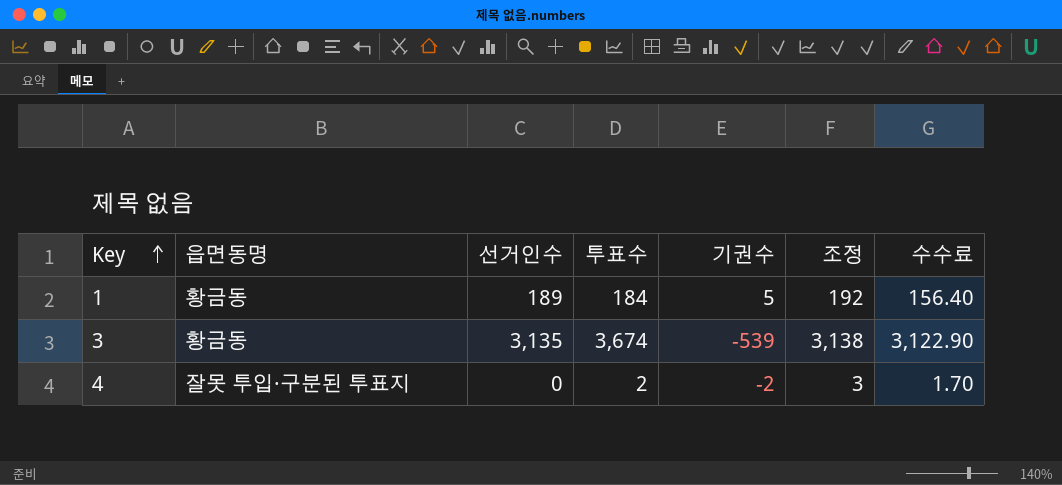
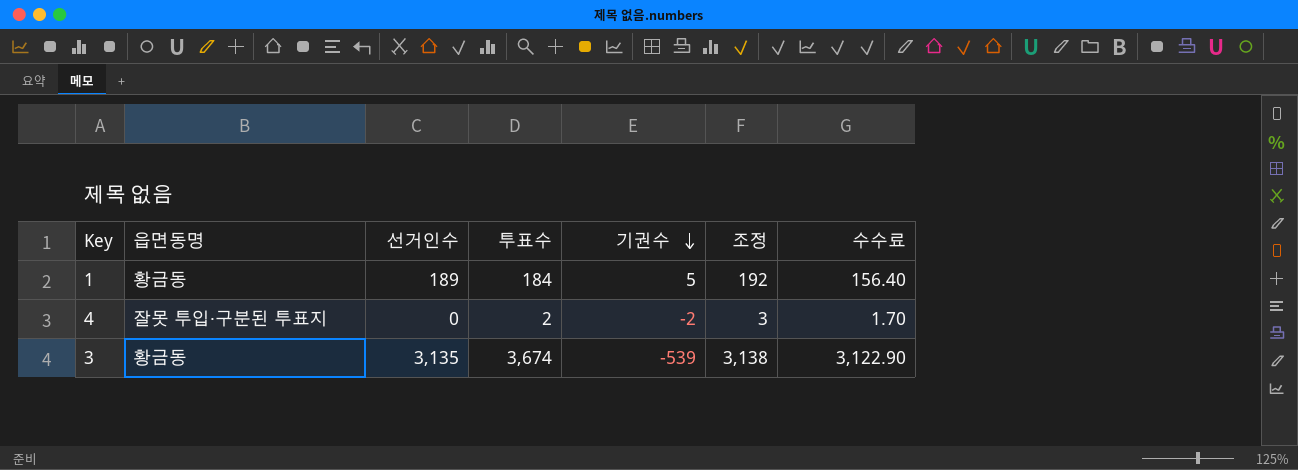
row order: Key ascending -> 기권수 descending

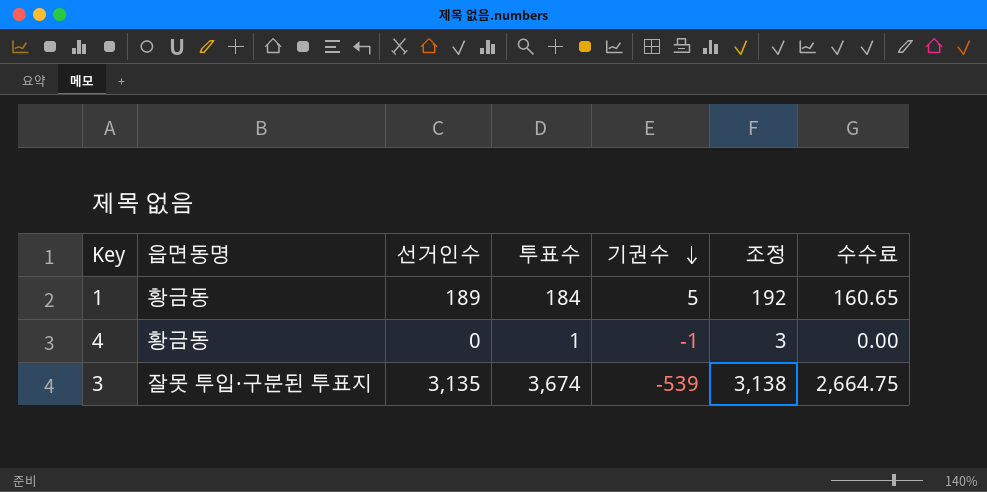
column 수수료 | formula: [투표수] * 0.85 -> [선거인수] * 0.85
4 | 읍면동명: 잘못 투입·구분된 투표지 -> 황금동
4 | 투표수: 2 -> 1
4 | 기권수: -2 -> -1
3 | 읍면동명: 황금동 -> 잘못 투입·구분된 투표지

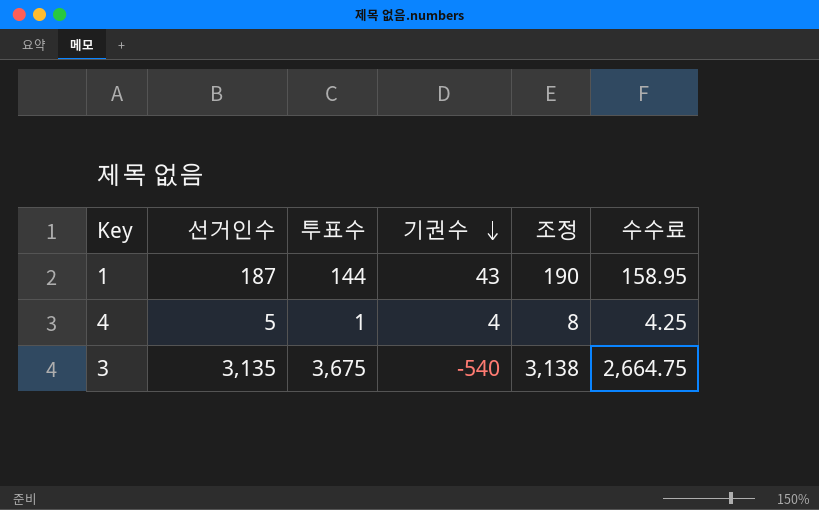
column 읍면동명 | position: 2 -> none
1 | 선거인수: 189 -> 187
1 | 투표수: 184 -> 144
1 | 기권수: 5 -> 43
1 | 조정: 192 -> 190
1 | 수수료: 160.65 -> 158.95
4 | 선거인수: 0 -> 5
4 | 기권수: -1 -> 4
4 | 조정: 3 -> 8
4 | 수수료: 0.00 -> 4.25
3 | 투표수: 3,674 -> 3,675
3 | 기권수: -539 -> -540

